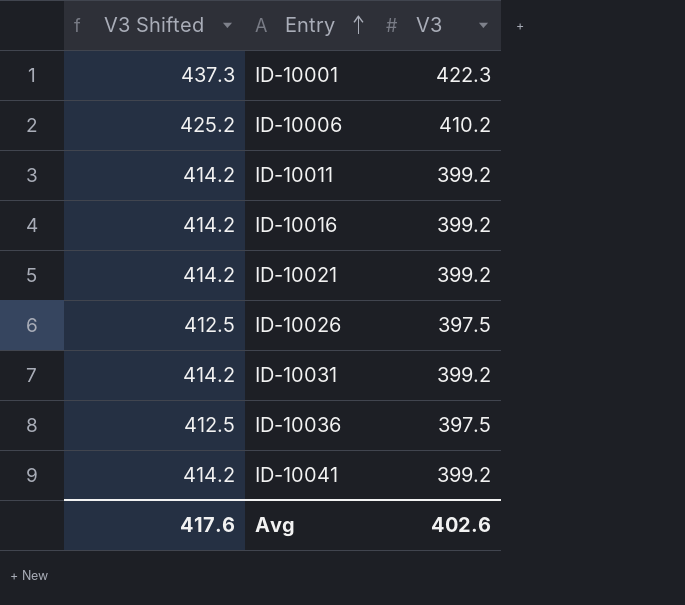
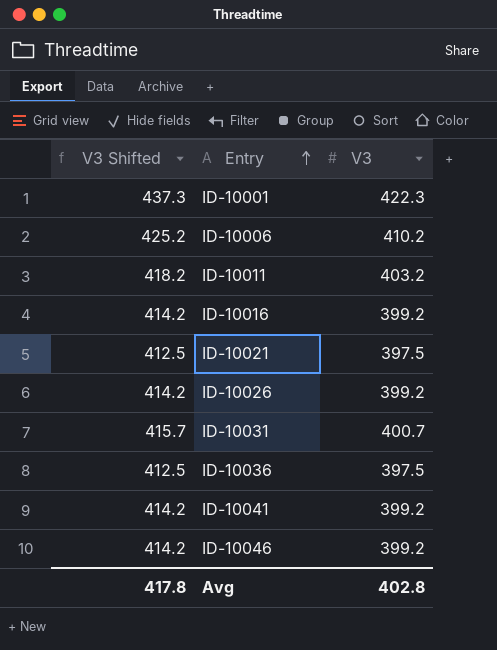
ID-10011 | V3 Shifted: 414.2 -> 418.2
ID-10011 | V3: 399.2 -> 403.2
ID-10021 | V3 Shifted: 414.2 -> 412.5
ID-10021 | V3: 399.2 -> 397.5
ID-10026 | V3 Shifted: 412.5 -> 414.2
ID-10026 | V3: 397.5 -> 399.2
ID-10031 | V3 Shifted: 414.2 -> 415.7
ID-10031 | V3: 399.2 -> 400.7
row ID-10046: none -> 414.2 | 399.2
Avg | V3 Shifted: 417.6 -> 417.8
Avg | V3: 402.6 -> 402.8

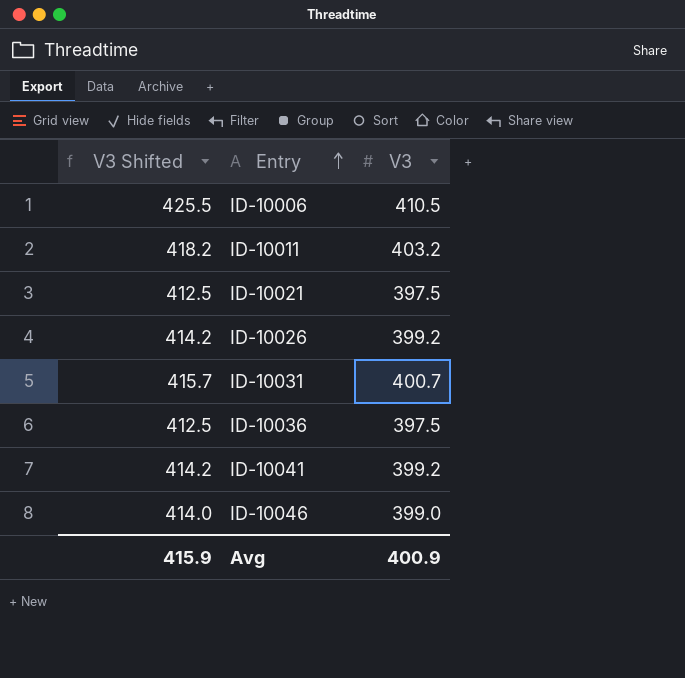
row ID-10001: 437.3 | 422.3 -> none
row ID-10016: 414.2 | 399.2 -> none
ID-10006 | V3 Shifted: 425.2 -> 425.5
ID-10006 | V3: 410.2 -> 410.5
ID-10046 | V3 Shifted: 414.2 -> 414.0
ID-10046 | V3: 399.2 -> 399.0
Avg | V3 Shifted: 417.8 -> 415.9
Avg | V3: 402.8 -> 400.9

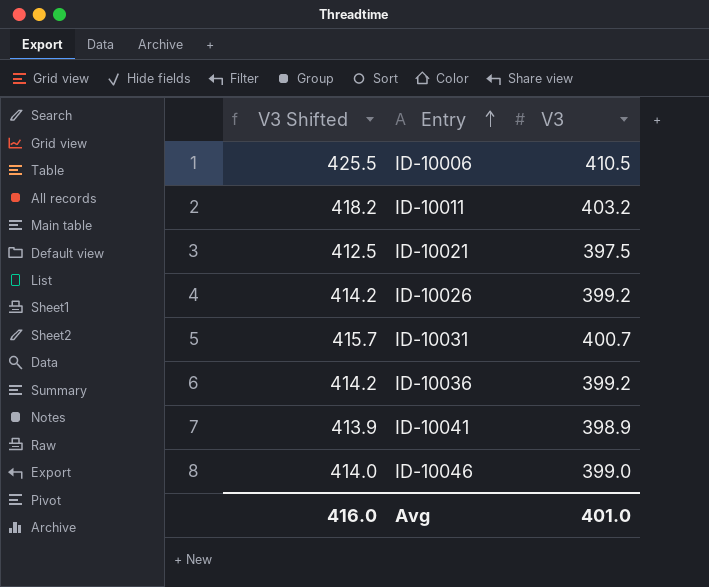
ID-10036 | V3 Shifted: 412.5 -> 414.2
ID-10036 | V3: 397.5 -> 399.2
ID-10041 | V3 Shifted: 414.2 -> 413.9
ID-10041 | V3: 399.2 -> 398.9
Avg | V3 Shifted: 415.9 -> 416.0
Avg | V3: 400.9 -> 401.0

